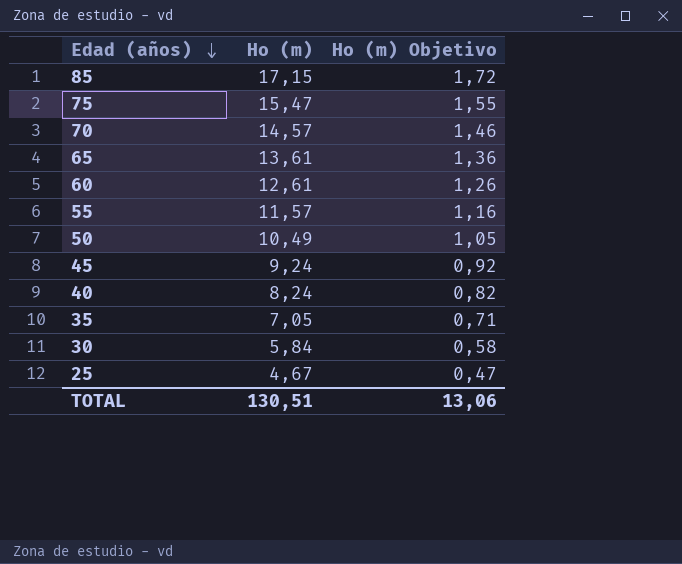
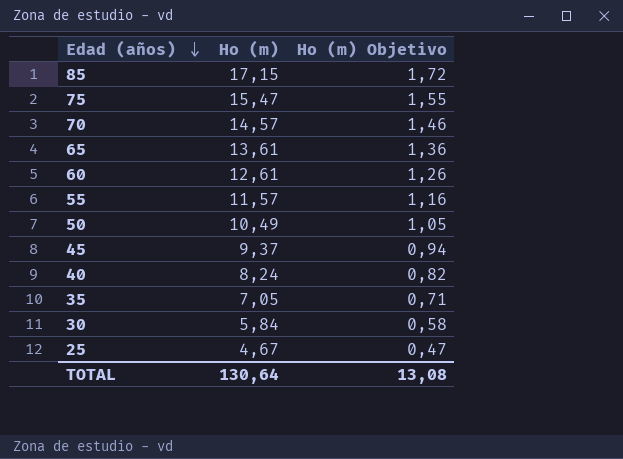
45 | Ho (m): 9,24 -> 9,37
45 | Ho (m) Objetivo: 0,92 -> 0,94
TOTAL | Ho (m): 130,51 -> 130,64
TOTAL | Ho (m) Objetivo: 13,06 -> 13,08

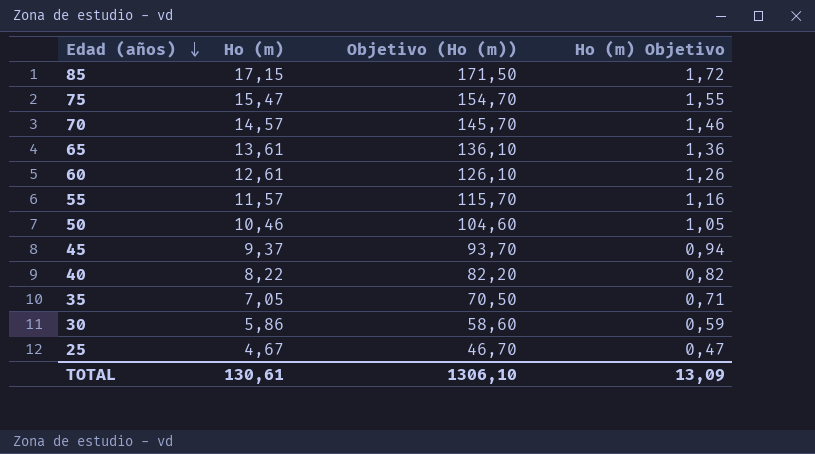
column Objetivo (Ho (m)) | formula: none -> [Ho (m)] * 10
50 | Ho (m): 10,49 -> 10,46
40 | Ho (m): 8,24 -> 8,22
30 | Ho (m): 5,84 -> 5,86
30 | Ho (m) Objetivo: 0,58 -> 0,59
TOTAL | Ho (m): 130,64 -> 130,61
TOTAL | Ho (m) Objetivo: 13,08 -> 13,09

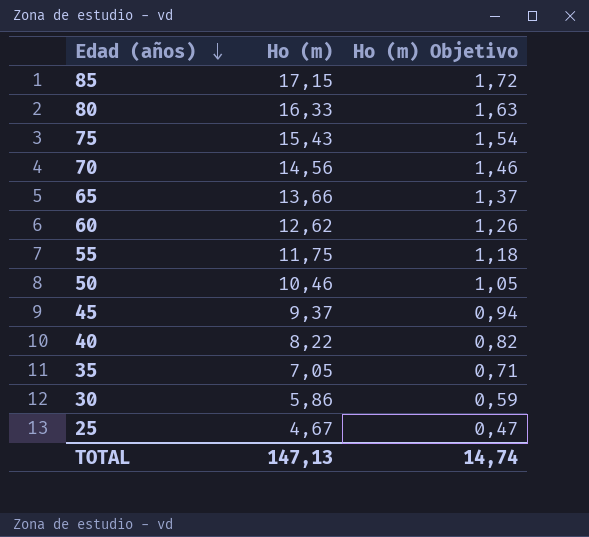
column Objetivo (Ho (m)) | formula: [Ho (m)] * 10 -> none
row 80: none -> 16,33 | 1,63
75 | Ho (m): 15,47 -> 15,43
75 | Ho (m) Objetivo: 1,55 -> 1,54
70 | Ho (m): 14,57 -> 14,56
65 | Ho (m): 13,61 -> 13,66
65 | Ho (m) Objetivo: 1,36 -> 1,37
60 | Ho (m): 12,61 -> 12,62
55 | Ho (m): 11,57 -> 11,75
55 | Ho (m) Objetivo: 1,16 -> 1,18
TOTAL | Ho (m): 130,61 -> 147,13
TOTAL | Ho (m) Objetivo: 13,09 -> 14,74

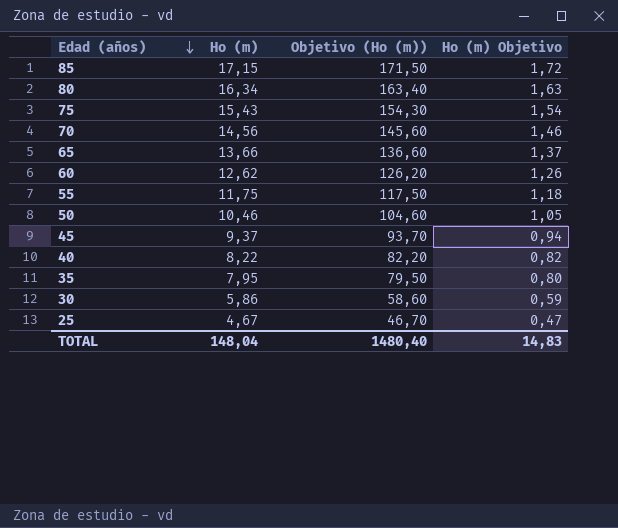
column Objetivo (Ho (m)) | formula: none -> [Ho (m)] * 10
80 | Ho (m): 16,33 -> 16,34
35 | Ho (m): 7,05 -> 7,95
35 | Ho (m) Objetivo: 0,71 -> 0,80
TOTAL | Ho (m): 147,13 -> 148,04
TOTAL | Ho (m) Objetivo: 14,74 -> 14,83

